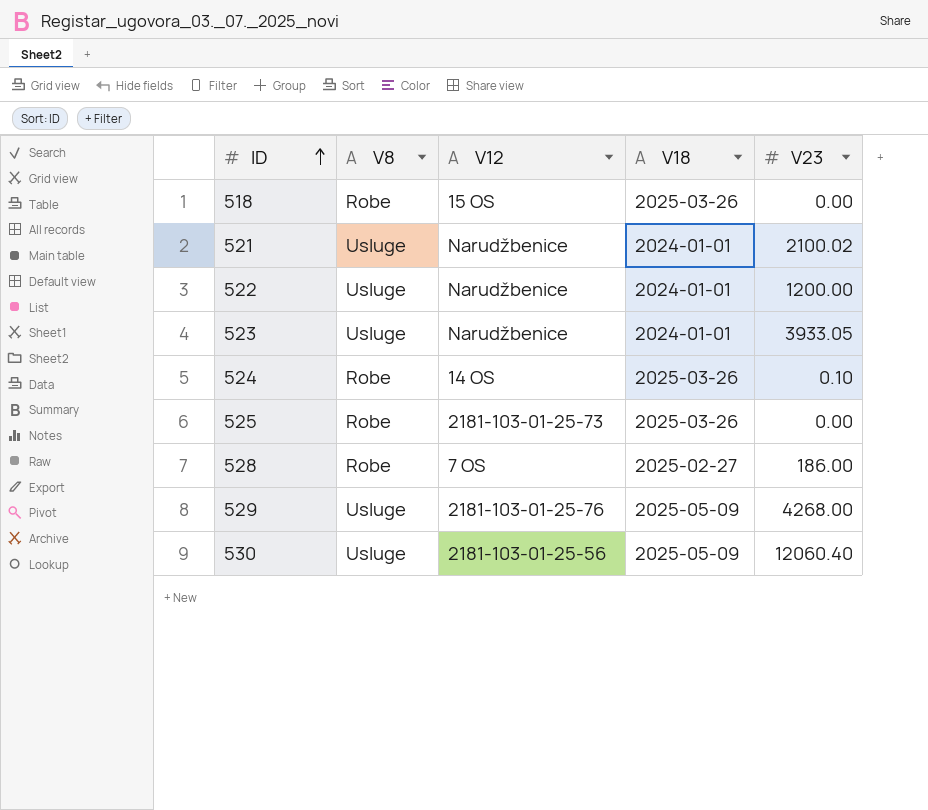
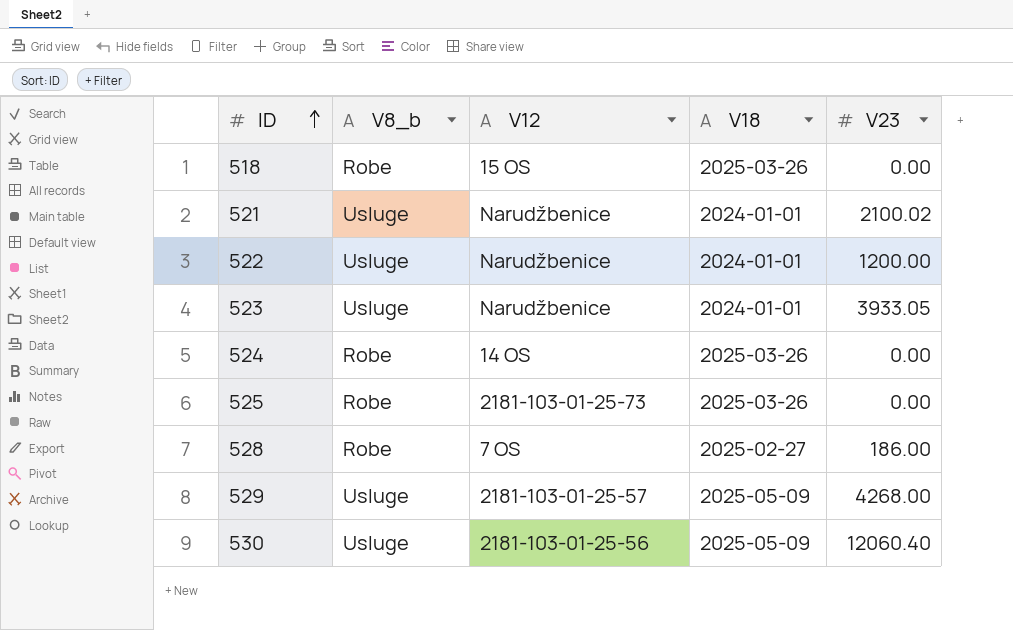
column name: V8 -> V8_b
524 | V23: 0.10 -> 0.00
529 | V12: 2181-103-01-25-76 -> 2181-103-01-25-57

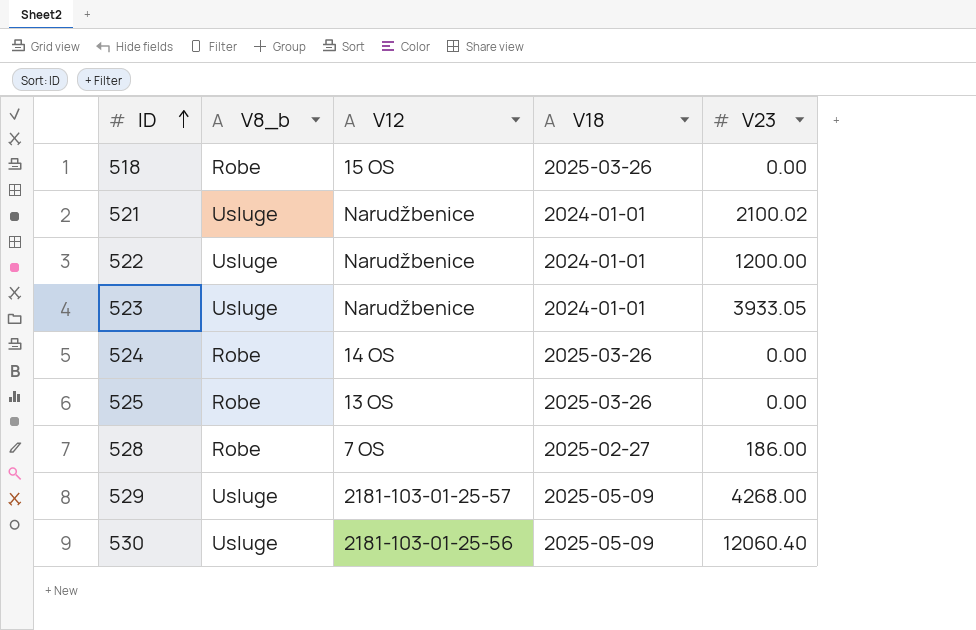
525 | V12: 2181-103-01-25-73 -> 13 OS

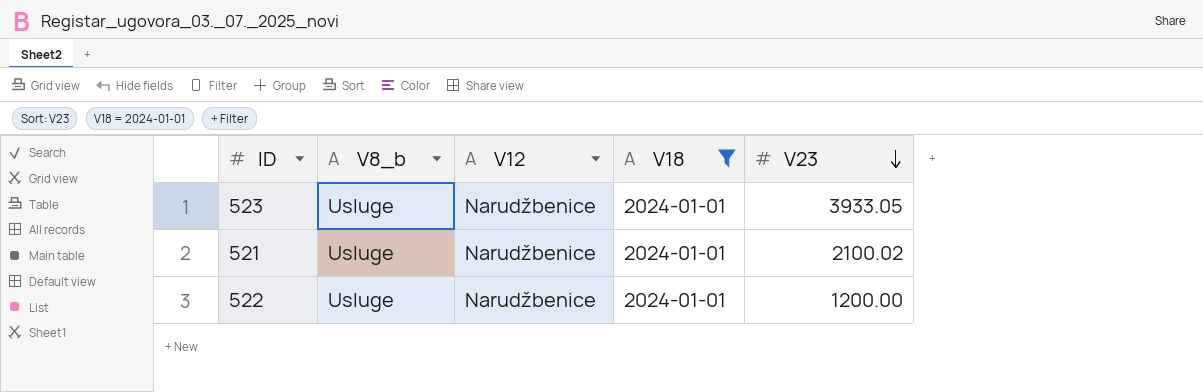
filter: none -> V18 = 2024-01-01
row order: ID ascending -> V23 descending

